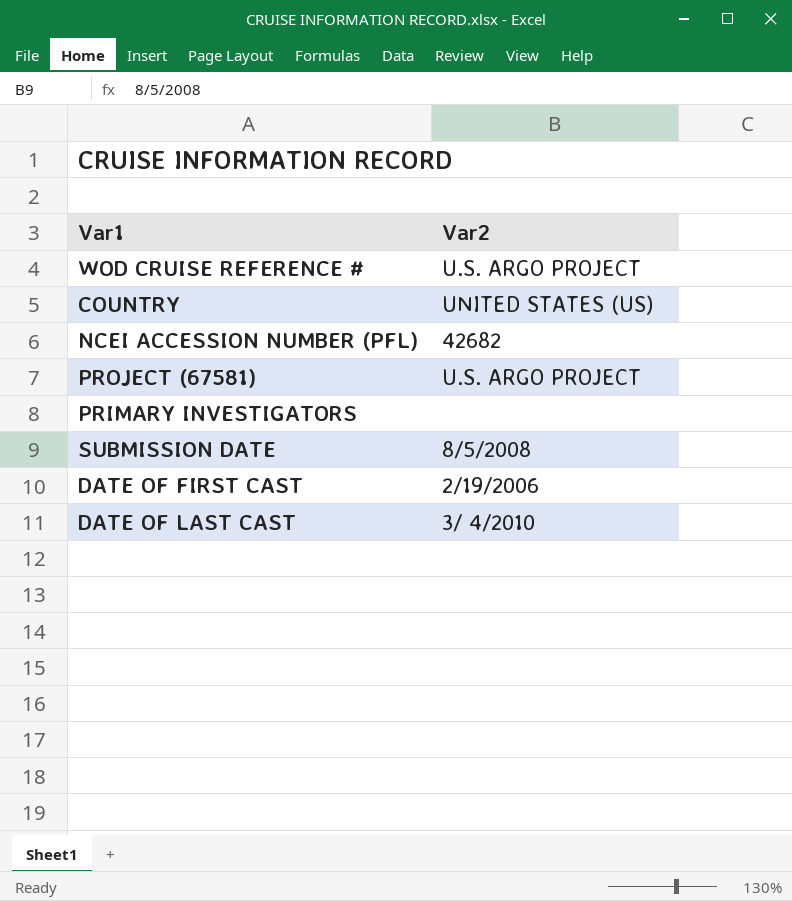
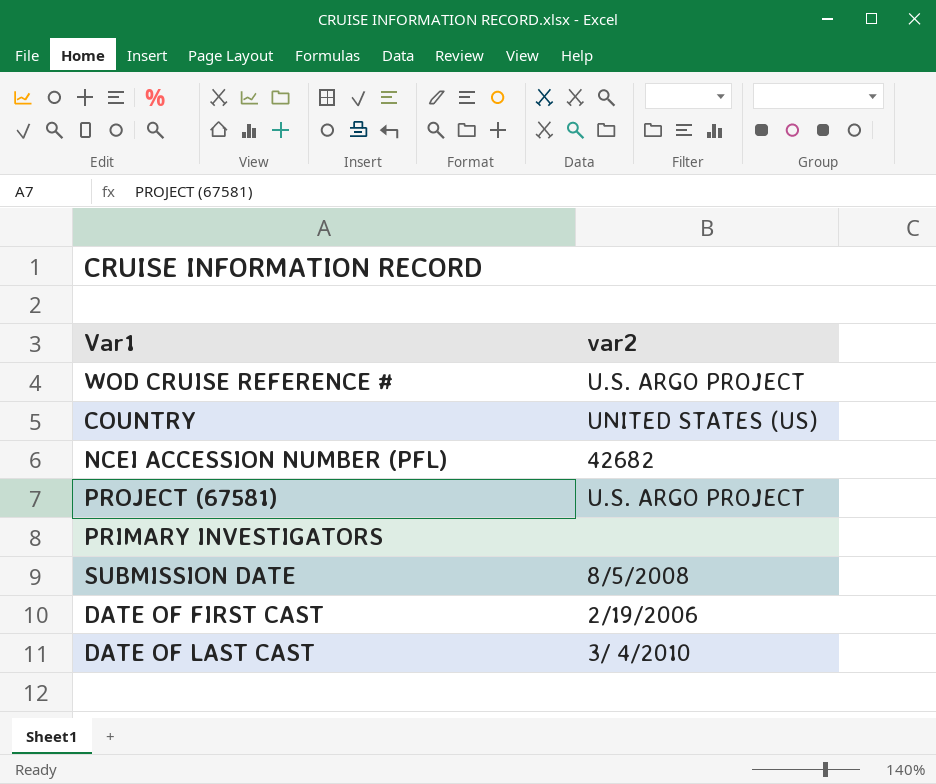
column name: Var2 -> var2

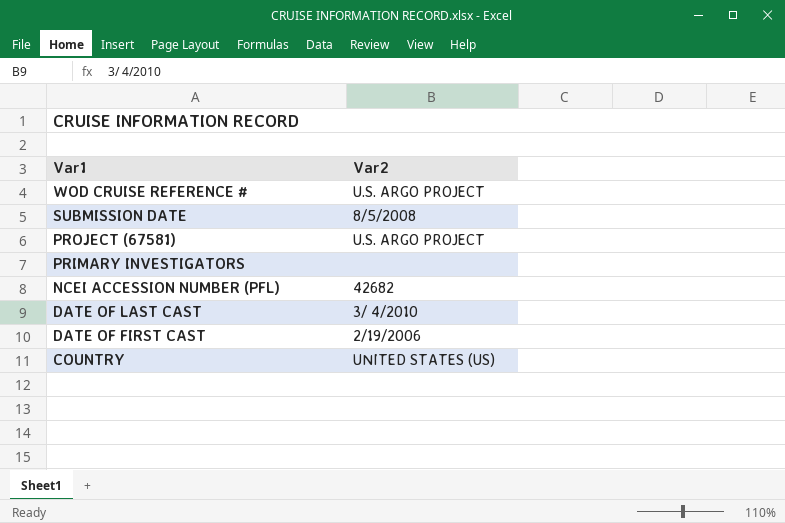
row order: none -> Var1 descending
column name: var2 -> Var2

